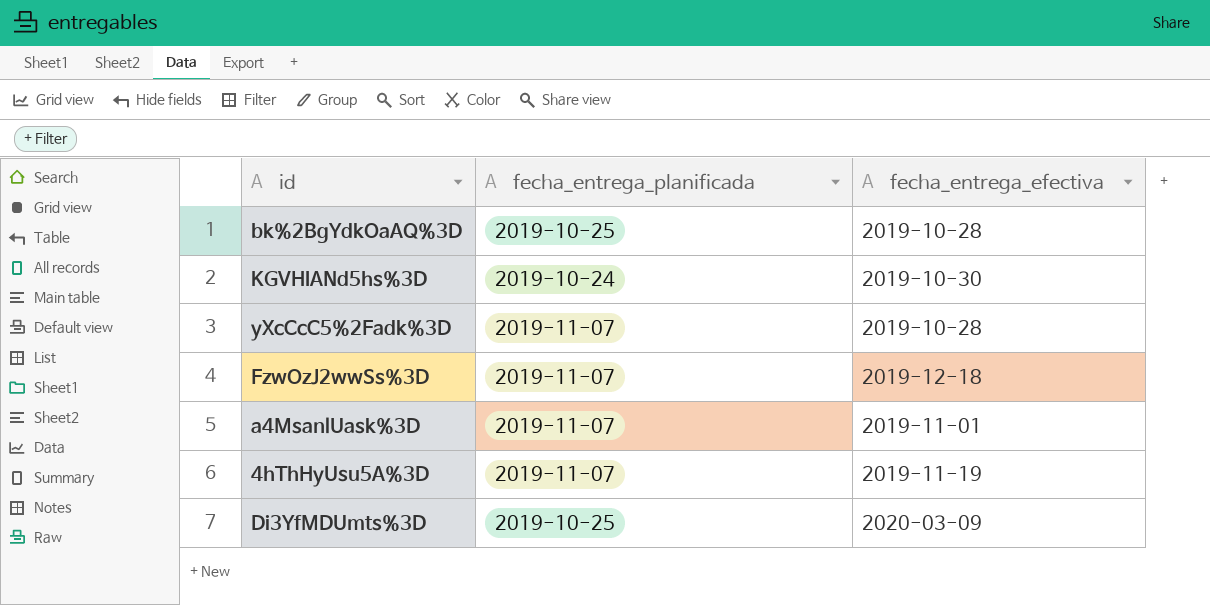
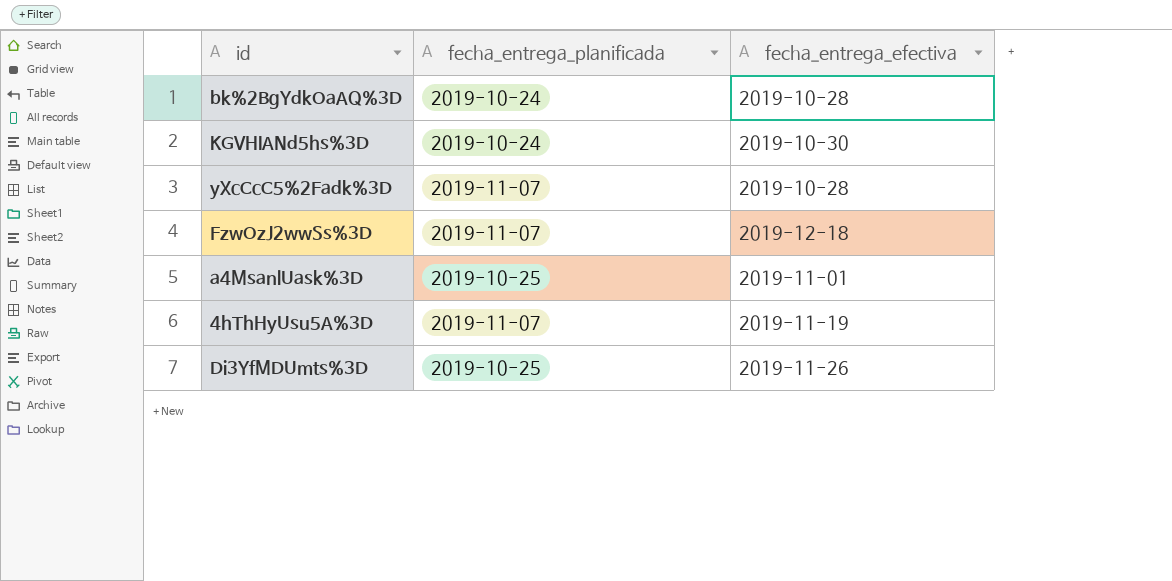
bk%2BgYdkOaAQ%3D | fecha_entrega_planificada: 2019-10-25 -> 2019-10-24
a4MsanlUask%3D | fecha_entrega_planificada: 2019-11-07 -> 2019-10-25
Di3YfMDUmts%3D | fecha_entrega_efectiva: 2020-03-09 -> 2019-11-26

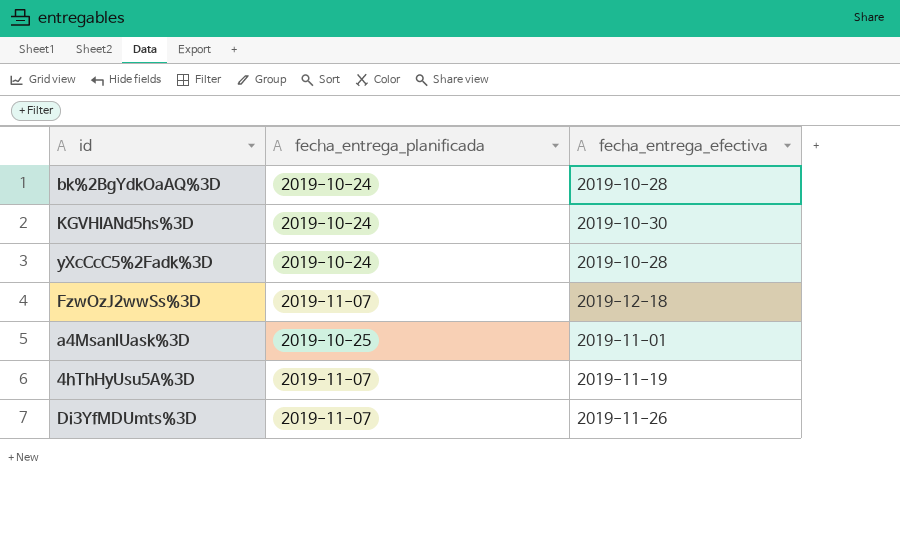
yXcCcC5%2Fadk%3D | fecha_entrega_planificada: 2019-11-07 -> 2019-10-24
Di3YfMDUmts%3D | fecha_entrega_planificada: 2019-10-25 -> 2019-11-07

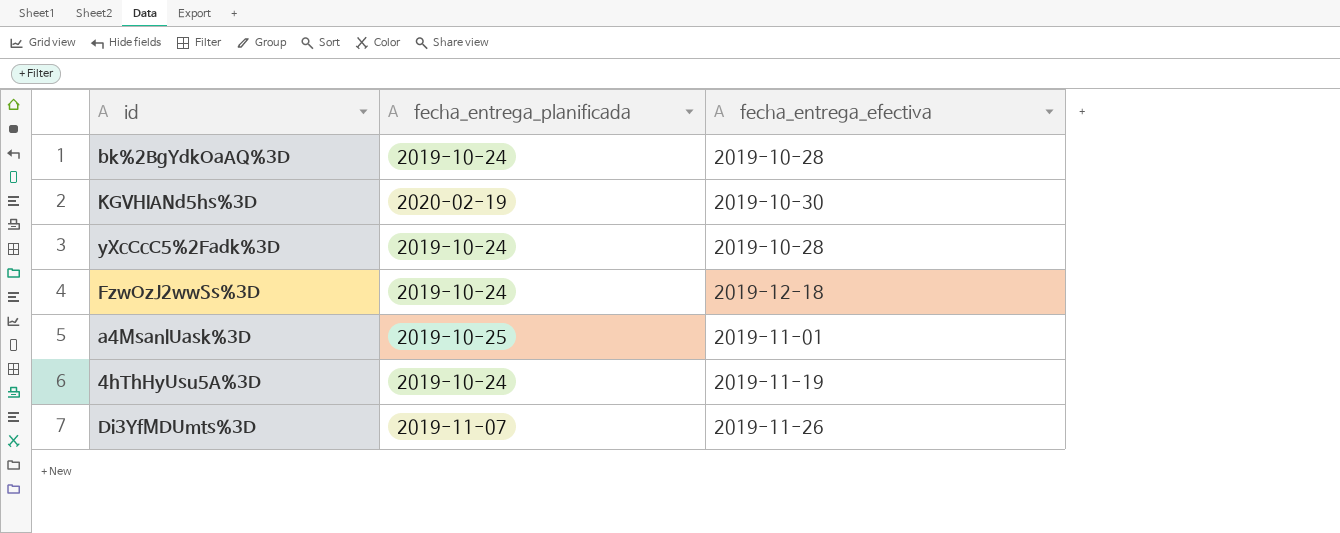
KGVHIANd5hs%3D | fecha_entrega_planificada: 2019-10-24 -> 2020-02-19
FzwOzJ2wwSs%3D | fecha_entrega_planificada: 2019-11-07 -> 2019-10-24
4hThHyUsu5A%3D | fecha_entrega_planificada: 2019-11-07 -> 2019-10-24

